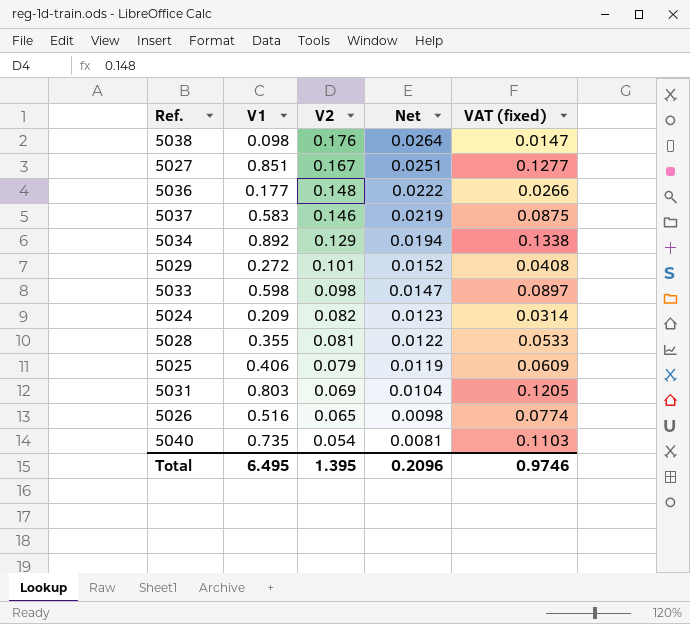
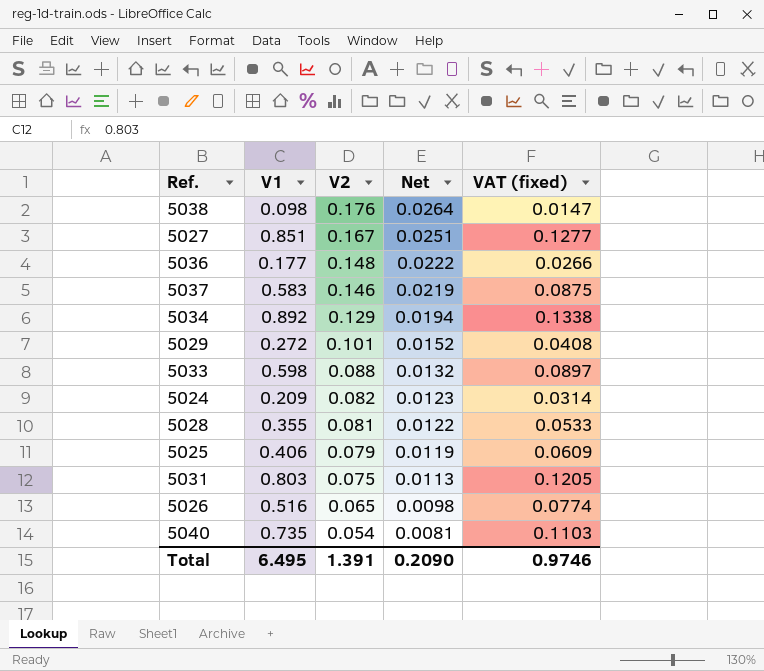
5033 | V2: 0.098 -> 0.088
5033 | Net: 0.0147 -> 0.0132
5031 | V2: 0.069 -> 0.075
5031 | Net: 0.0104 -> 0.0113
Total | V2: 1.395 -> 1.391
Total | Net: 0.2096 -> 0.2090

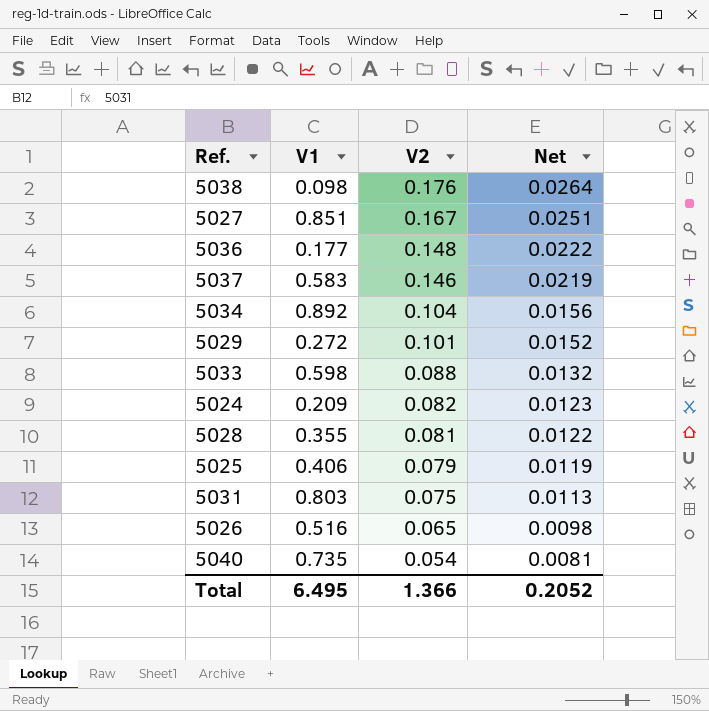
column VAT (fixed) | formula: [V1] * 0.15 -> none
5034 | V2: 0.129 -> 0.104
5034 | Net: 0.0194 -> 0.0156
Total | V2: 1.391 -> 1.366
Total | Net: 0.2090 -> 0.2052

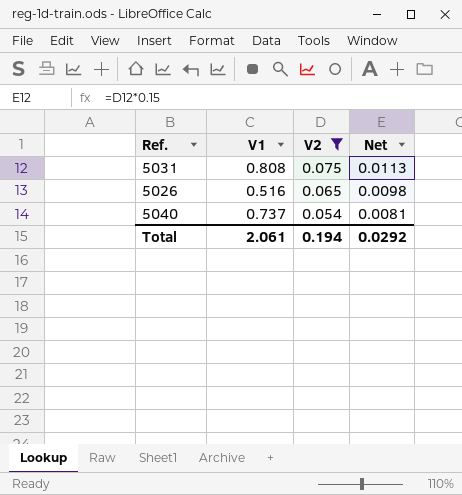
filter: none -> V2 <= 0.075
5031 | V1: 0.803 -> 0.808
5040 | V1: 0.735 -> 0.737
Total | V1: 6.495 -> 2.061
Total | V2: 1.366 -> 0.194
Total | Net: 0.2052 -> 0.0292

